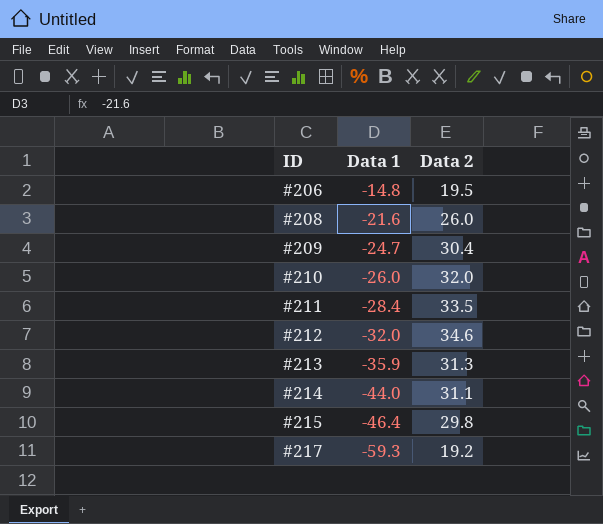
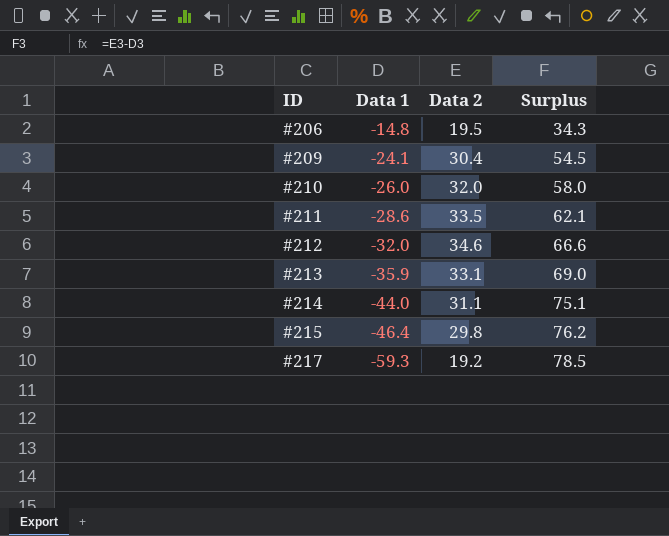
column Surplus | formula: none -> [Data 2] - [Data 1]
row #208: -21.6 | 26.0 -> none
#209 | Data 1: -24.7 -> -24.1
#211 | Data 1: -28.4 -> -28.6
#213 | Data 2: 31.3 -> 33.1

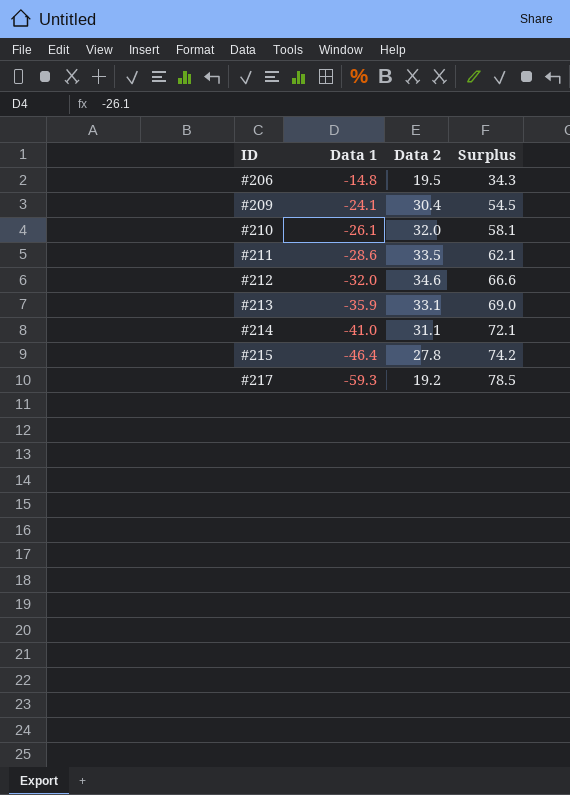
#210 | Data 1: -26.0 -> -26.1
#210 | Surplus: 58.0 -> 58.1
#214 | Data 1: -44.0 -> -41.0
#214 | Surplus: 75.1 -> 72.1
#215 | Data 2: 29.8 -> 27.8
#215 | Surplus: 76.2 -> 74.2

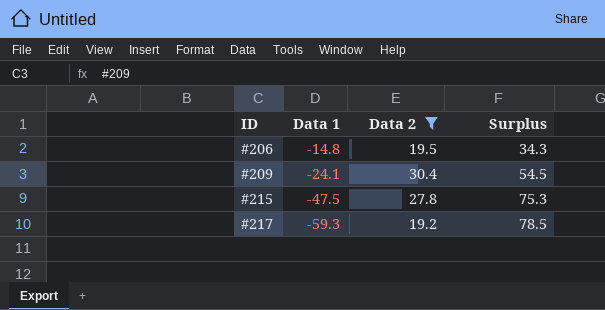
filter: none -> Data 2 <= 30.4
#215 | Data 1: -46.4 -> -47.5
#215 | Surplus: 74.2 -> 75.3

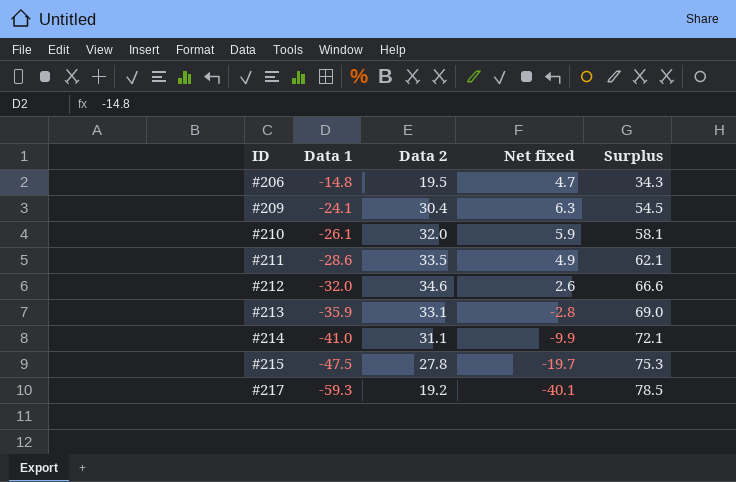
filter: Data 2 <= 30.4 -> none
column Net fixed | formula: none -> [Data 1] + [Data 2]

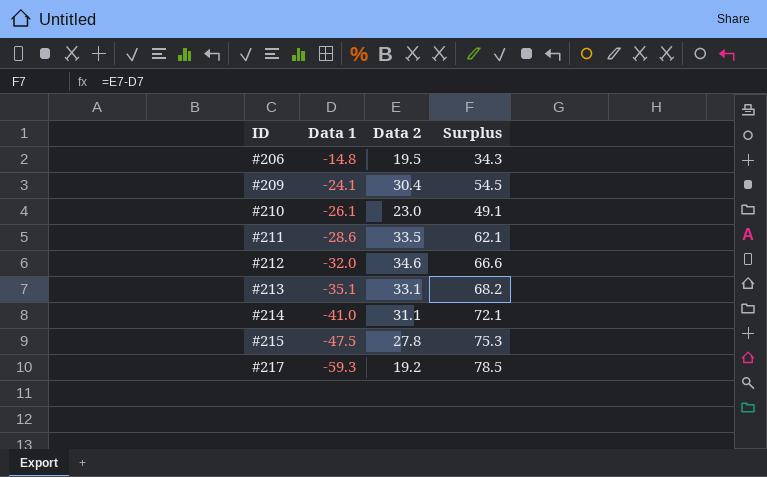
column Net fixed | formula: [Data 1] + [Data 2] -> none
#210 | Data 2: 32.0 -> 23.0
#210 | Surplus: 58.1 -> 49.1
#213 | Data 1: -35.9 -> -35.1
#213 | Surplus: 69.0 -> 68.2

